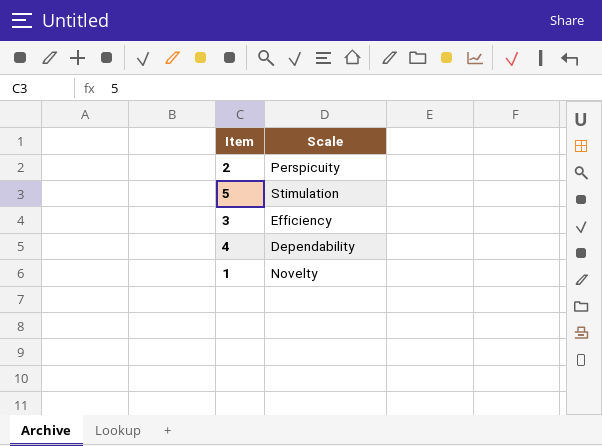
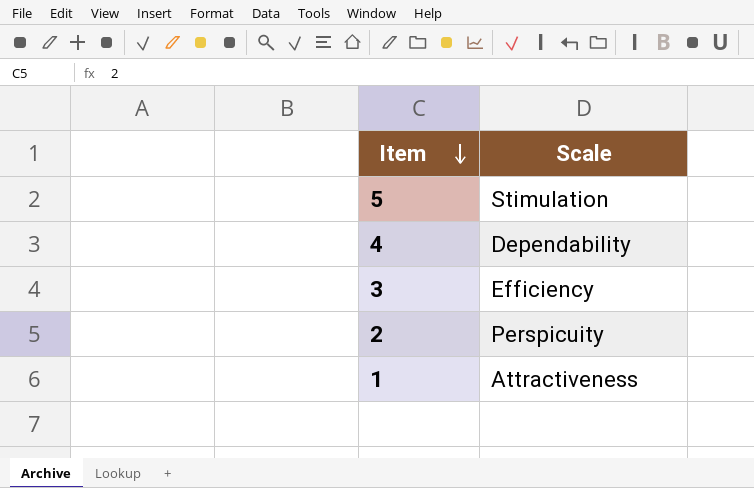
row order: none -> Item descending
1 | Scale: Novelty -> Attractiveness

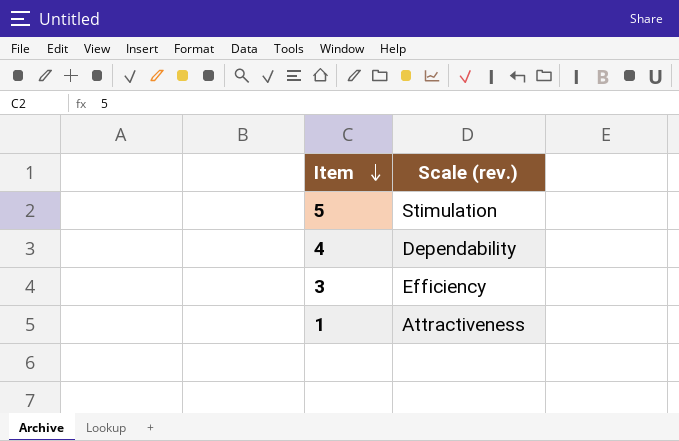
column name: Scale -> Scale (rev.)
row 2: Perspicuity -> none

